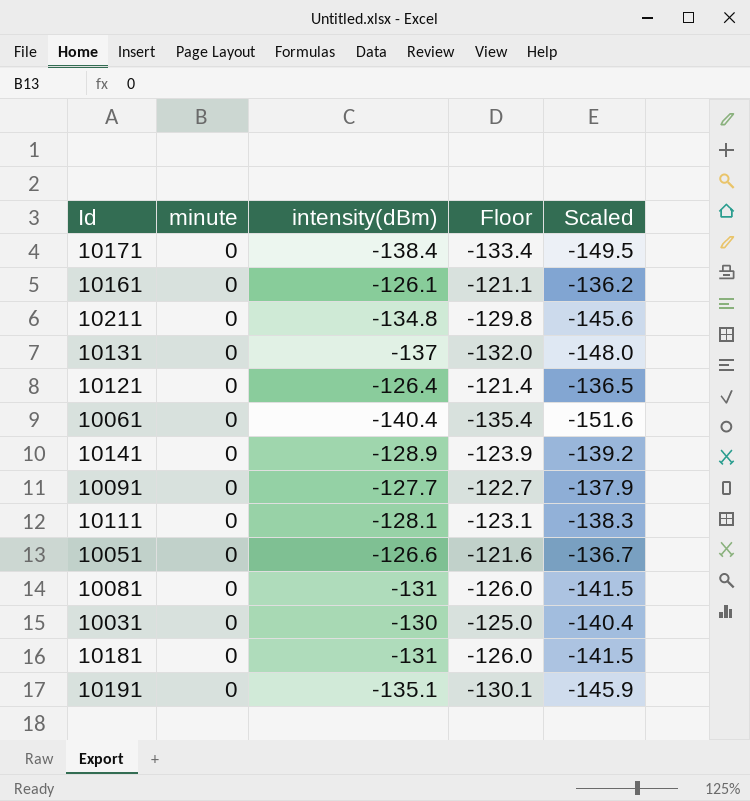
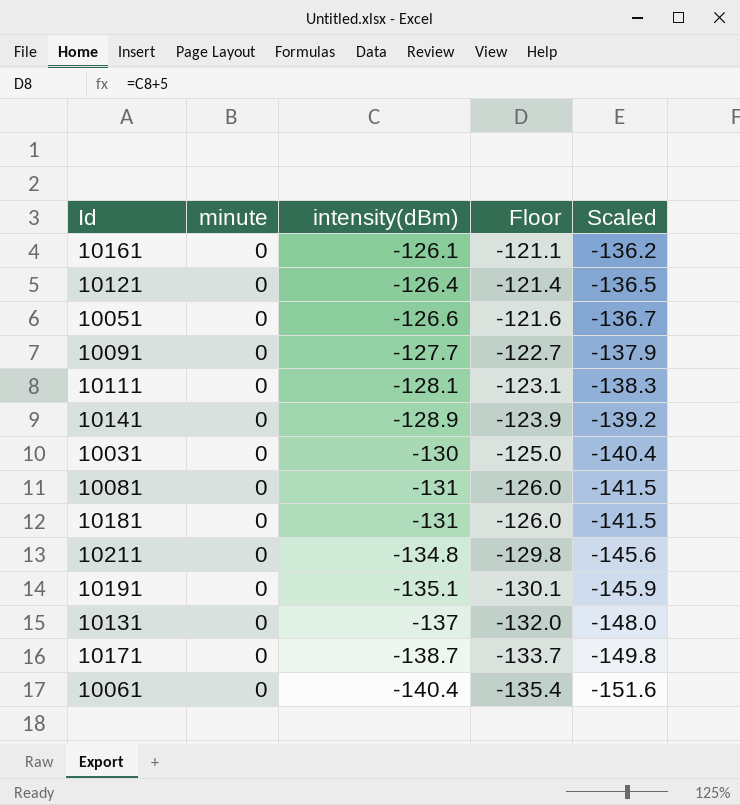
row order: none -> intensity(dBm) descending
10171 | intensity(dBm): -138.4 -> -138.7
10171 | Floor: -133.4 -> -133.7
10171 | Scaled: -149.5 -> -149.8

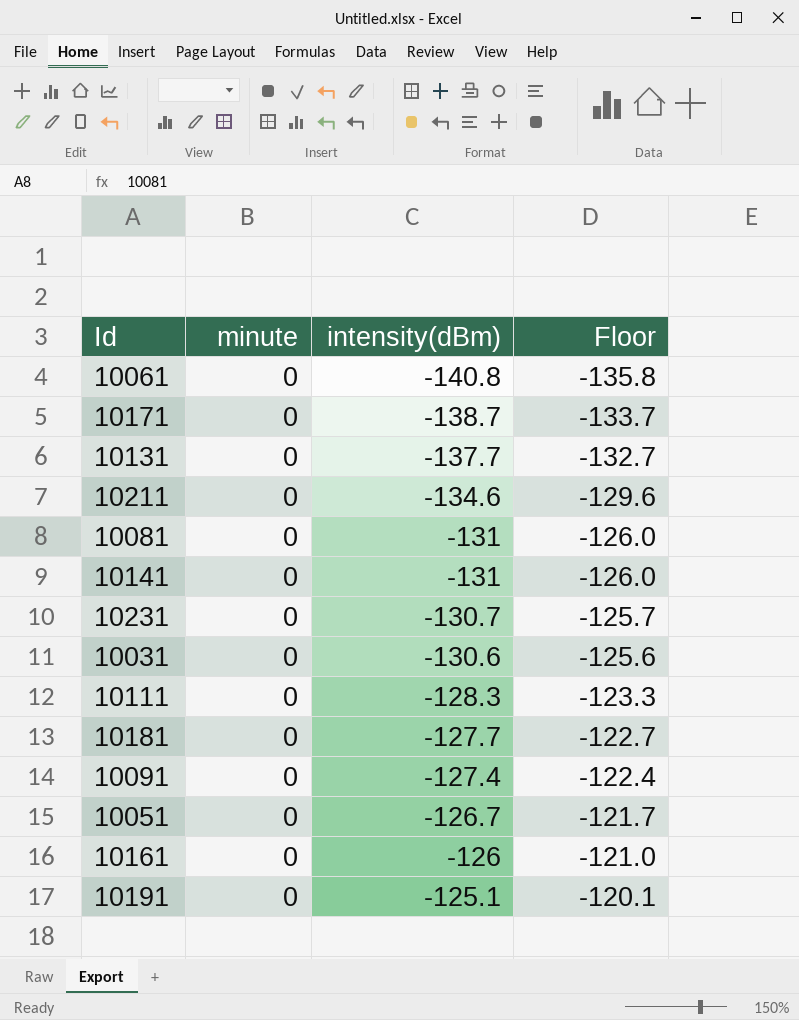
row order: intensity(dBm) descending -> intensity(dBm) ascending
column Scaled | formula: [intensity(dBm)] * 1.08 -> none
row 10121: 0 | -126.4 | -121.4 | -136.5 -> none
10061 | intensity(dBm): -140.4 -> -140.8
10061 | Floor: -135.4 -> -135.8
10131 | intensity(dBm): -137 -> -137.7
10131 | Floor: -132.0 -> -132.7
10211 | intensity(dBm): -134.8 -> -134.6
10211 | Floor: -129.8 -> -129.6
10141 | intensity(dBm): -128.9 -> -131
10141 | Floor: -123.9 -> -126.0
row 10231: none -> 0 | -130.7 | -125.7
10031 | intensity(dBm): -130 -> -130.6
10031 | Floor: -125.0 -> -125.6
10111 | intensity(dBm): -128.1 -> -128.3
10111 | Floor: -123.1 -> -123.3
10181 | intensity(dBm): -131 -> -127.7
10181 | Floor: -126.0 -> -122.7
10091 | intensity(dBm): -127.7 -> -127.4
10091 | Floor: -122.7 -> -122.4
10051 | intensity(dBm): -126.6 -> -126.7
10051 | Floor: -121.6 -> -121.7
10161 | intensity(dBm): -126.1 -> -126
10161 | Floor: -121.1 -> -121.0
10191 | intensity(dBm): -135.1 -> -125.1
10191 | Floor: -130.1 -> -120.1

